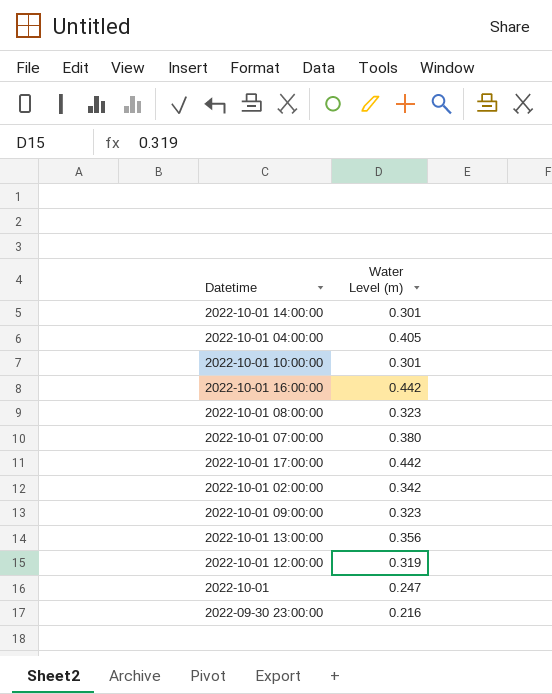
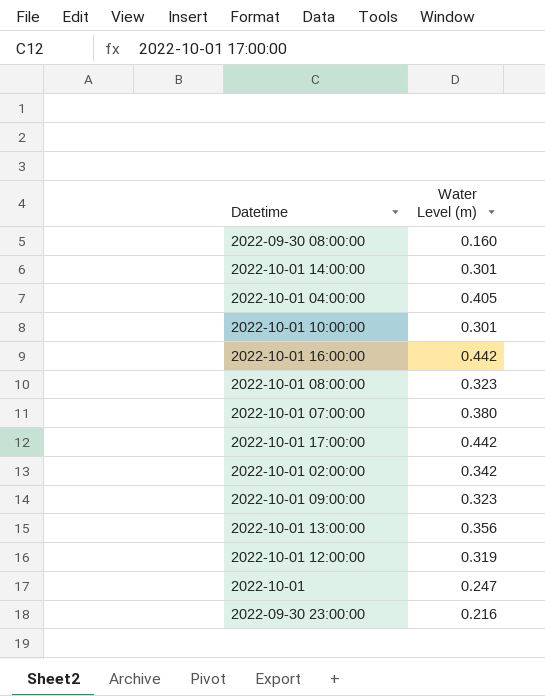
row 2022-09-30 08:00:00: none -> 0.160

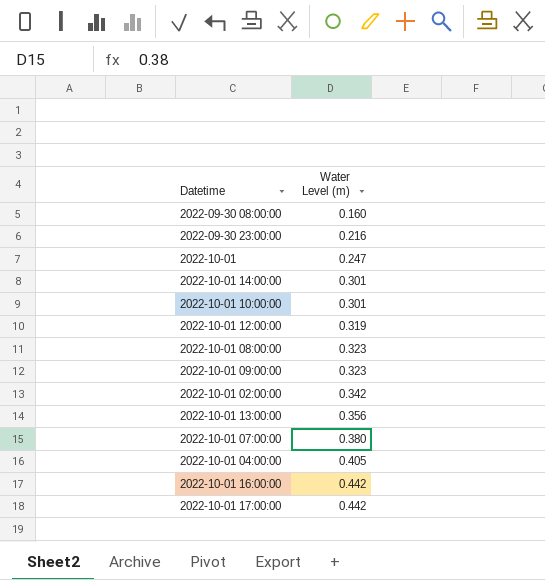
row order: none -> Water Level (m) ascending

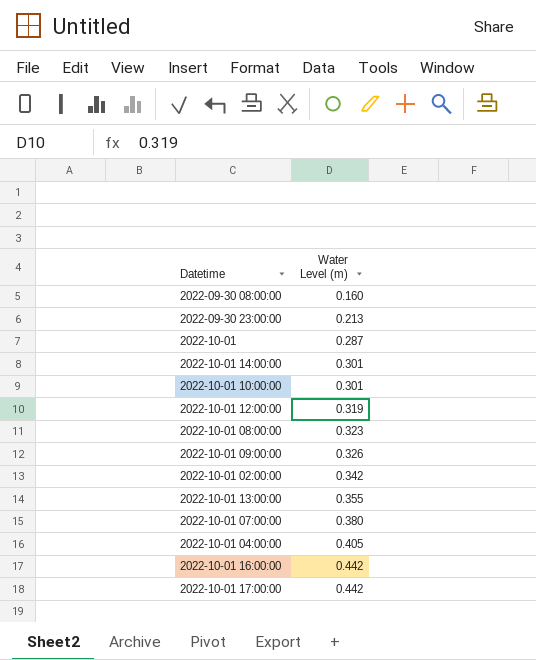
2022-09-30 23:00:00 | Water Level (m): 0.216 -> 0.213
2022-10-01 | Water Level (m): 0.247 -> 0.287
2022-10-01 09:00:00 | Water Level (m): 0.323 -> 0.326
2022-10-01 13:00:00 | Water Level (m): 0.356 -> 0.355

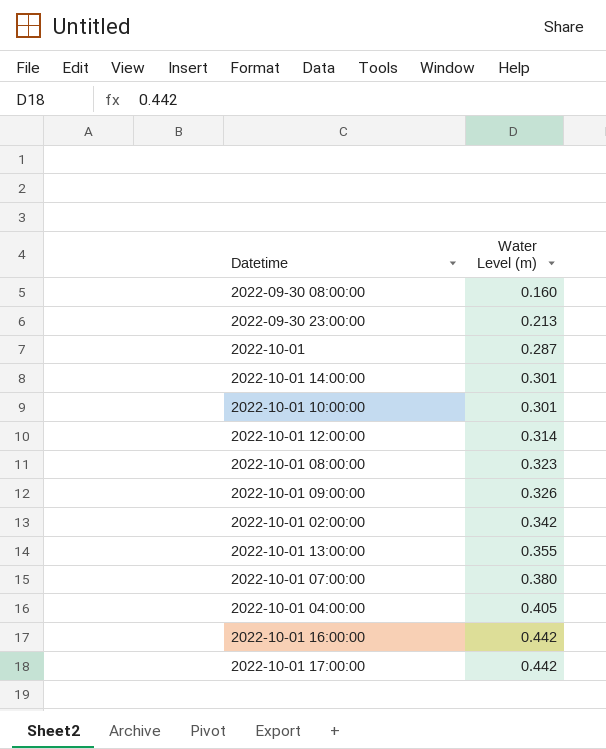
2022-10-01 12:00:00 | Water Level (m): 0.319 -> 0.314

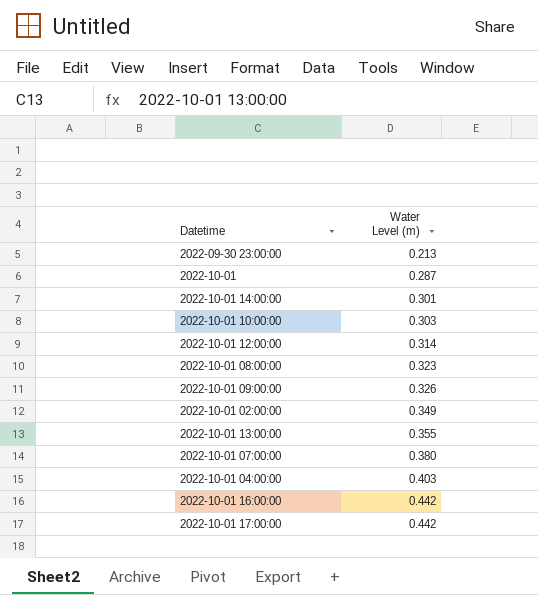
row 2022-09-30 08:00:00: 0.160 -> none
2022-10-01 10:00:00 | Water Level (m): 0.301 -> 0.303
2022-10-01 02:00:00 | Water Level (m): 0.342 -> 0.349
2022-10-01 04:00:00 | Water Level (m): 0.405 -> 0.403

